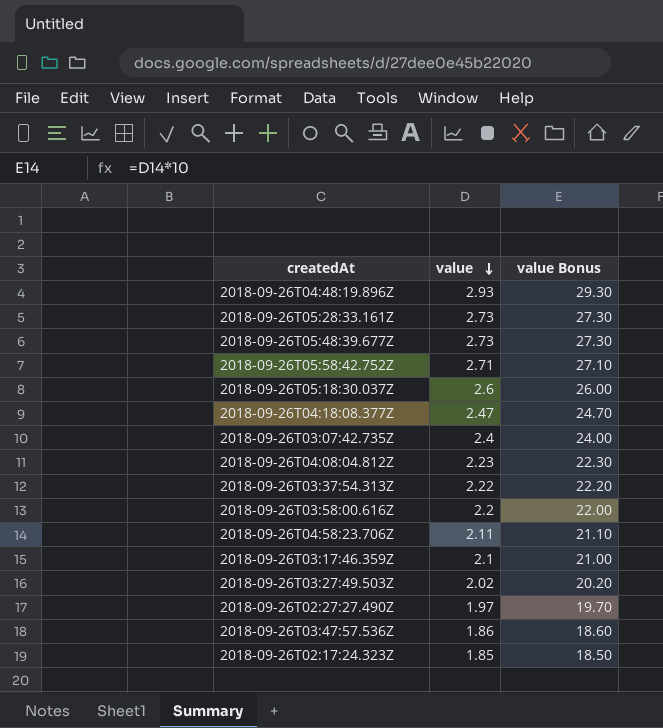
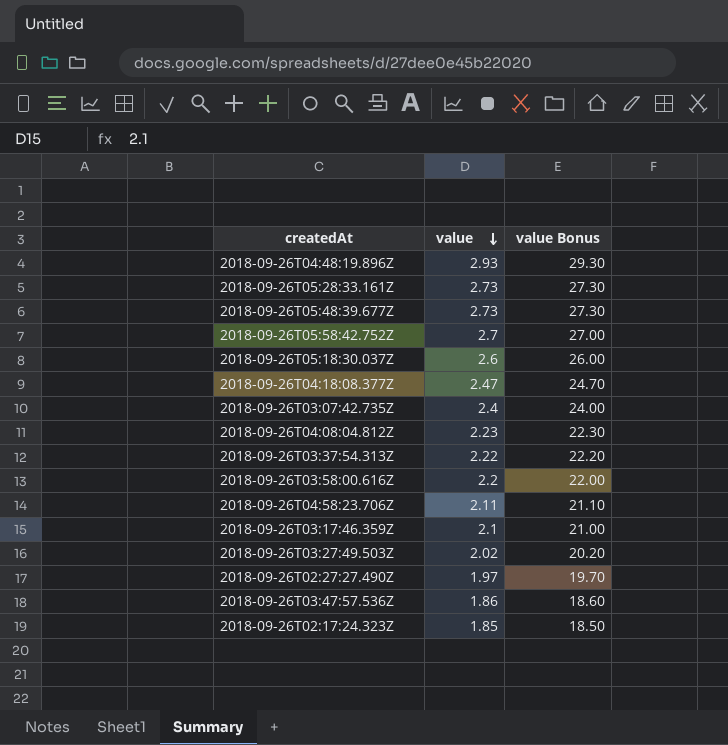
2018-09-26T05:58:42.752Z | value: 2.71 -> 2.7
2018-09-26T05:58:42.752Z | value Bonus: 27.10 -> 27.00

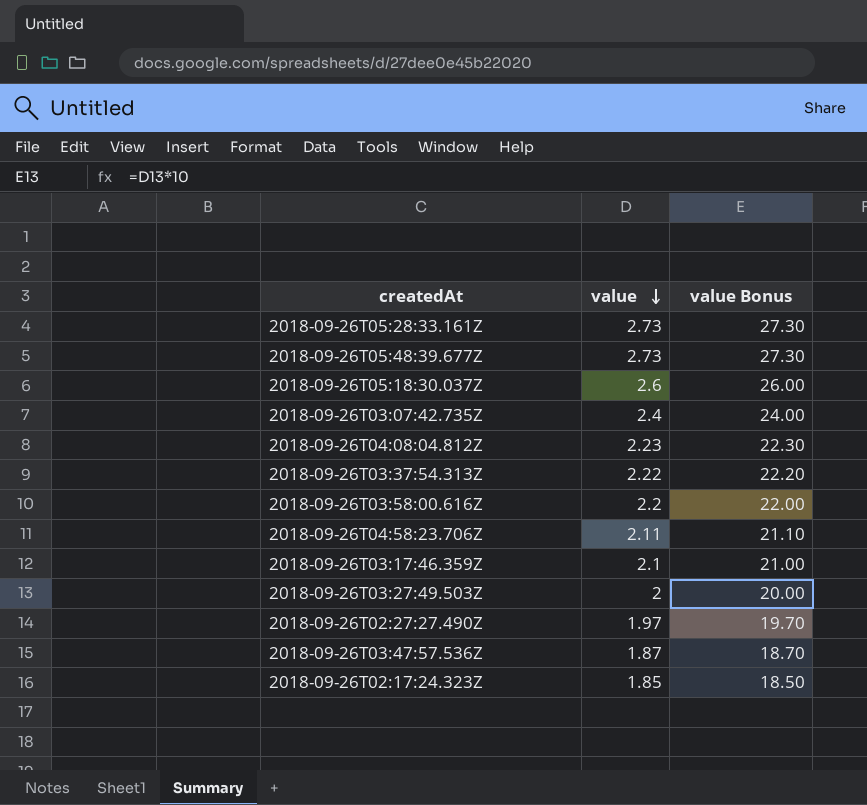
row 2018-09-26T04:48:19.896Z: 2.93 | 29.30 -> none
row 2018-09-26T05:58:42.752Z: 2.7 | 27.00 -> none
row 2018-09-26T04:18:08.377Z: 2.47 | 24.70 -> none
2018-09-26T03:27:49.503Z | value: 2.02 -> 2
2018-09-26T03:27:49.503Z | value Bonus: 20.20 -> 20.00
2018-09-26T03:47:57.536Z | value: 1.86 -> 1.87
2018-09-26T03:47:57.536Z | value Bonus: 18.60 -> 18.70

